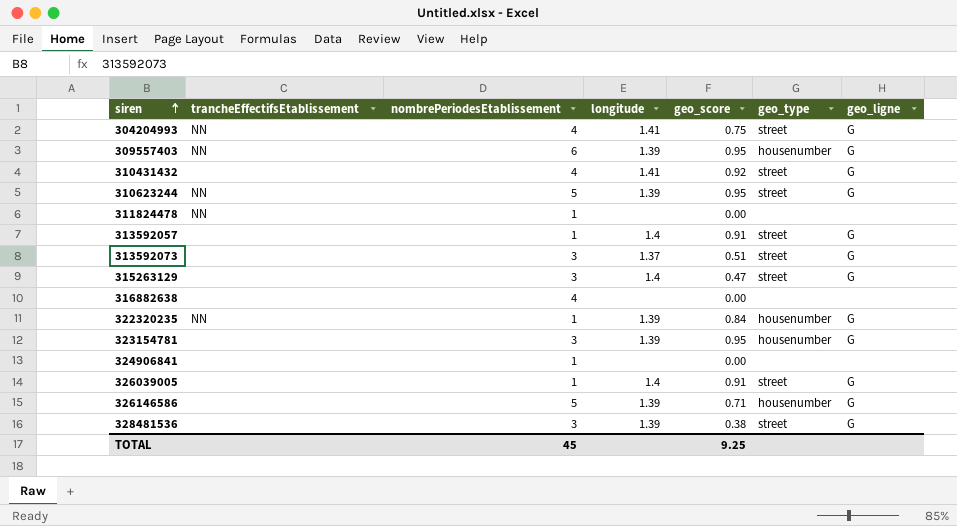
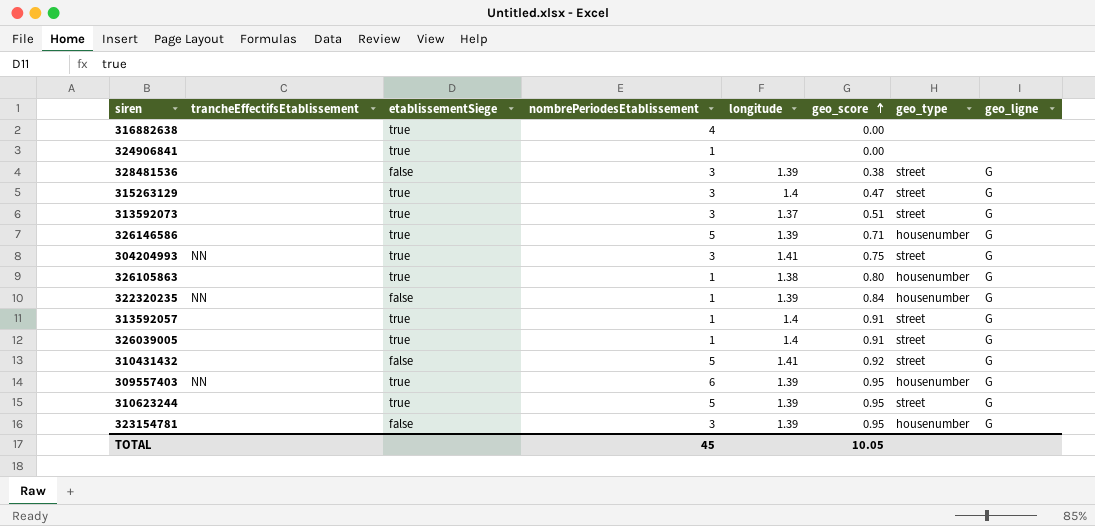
row order: siren ascending -> geo_score ascending
column etablissementSiege | position: none -> 3
row 311824478: NN | 1 | none | 0.00 | none | none -> none
304204993 | nombrePeriodesEtablissement: 4 -> 3
row 326105863: none -> none | true | 1 | 1.38 | 0.80 | housenumber | G
310431432 | nombrePeriodesEtablissement: 4 -> 5
310623244 | trancheEffectifsEtablissement: NN -> none
TOTAL | geo_score: 9.25 -> 10.05

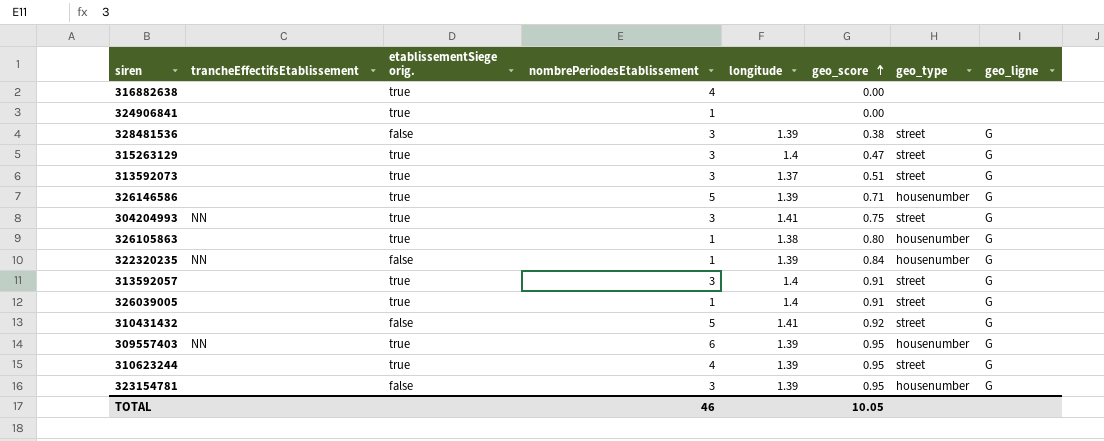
column name: etablissementSiege -> etablissementSiege orig.
313592057 | nombrePeriodesEtablissement: 1 -> 3
310623244 | nombrePeriodesEtablissement: 5 -> 4
TOTAL | nombrePeriodesEtablissement: 45 -> 46

